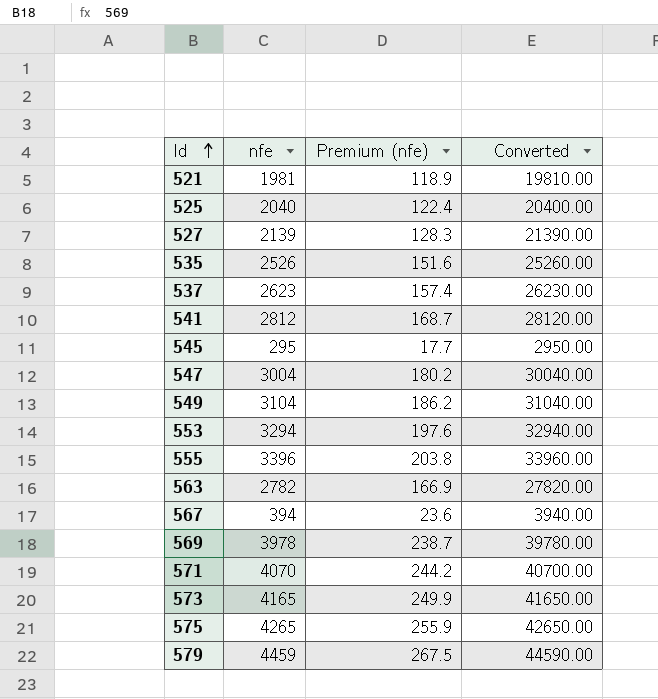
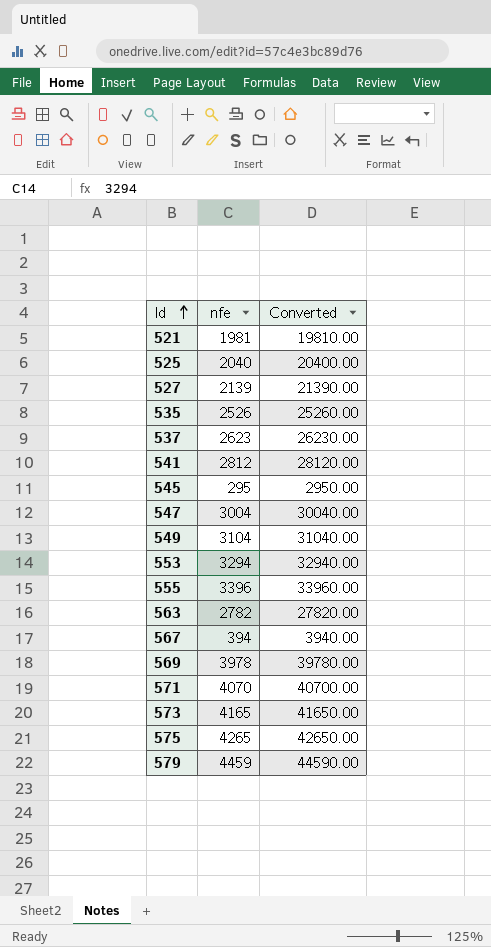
column Premium (nfe) | formula: [nfe] * 0.06 -> none

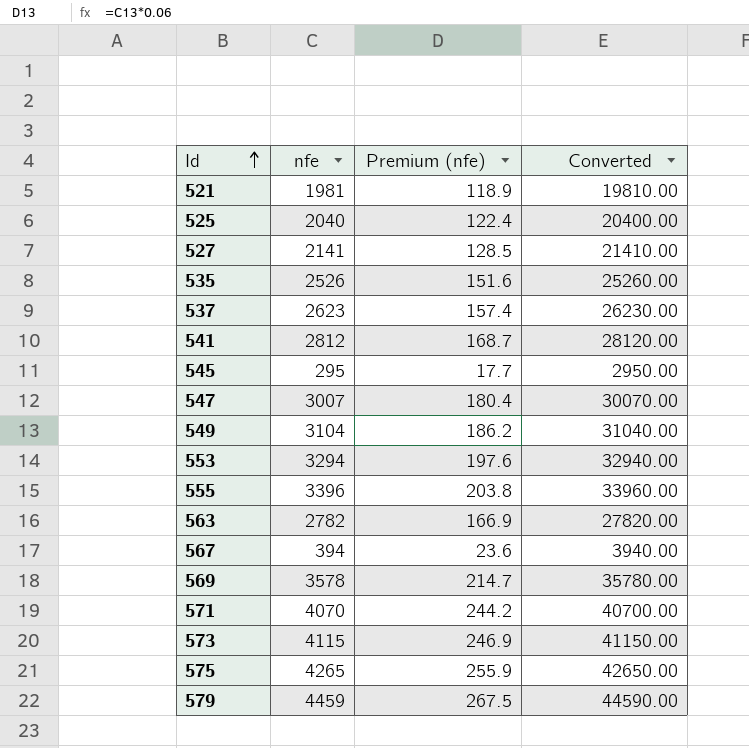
column Premium (nfe) | formula: none -> [nfe] * 0.06
527 | nfe: 2139 -> 2141
527 | Converted: 21390.00 -> 21410.00
547 | nfe: 3004 -> 3007
547 | Converted: 30040.00 -> 30070.00
569 | nfe: 3978 -> 3578
569 | Converted: 39780.00 -> 35780.00
573 | nfe: 4165 -> 4115
573 | Converted: 41650.00 -> 41150.00

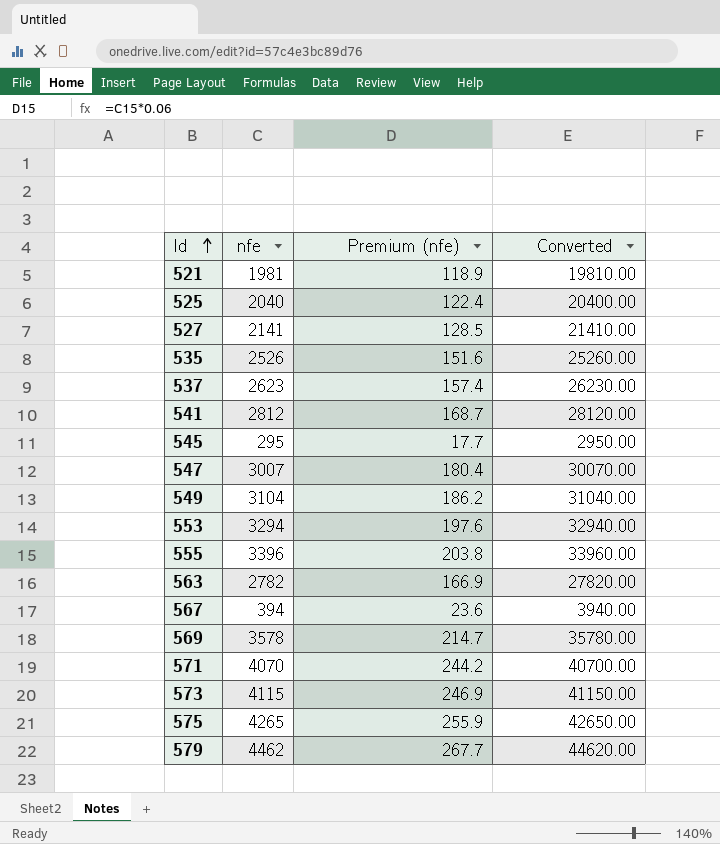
579 | nfe: 4459 -> 4462
579 | Premium (nfe): 267.5 -> 267.7
579 | Converted: 44590.00 -> 44620.00

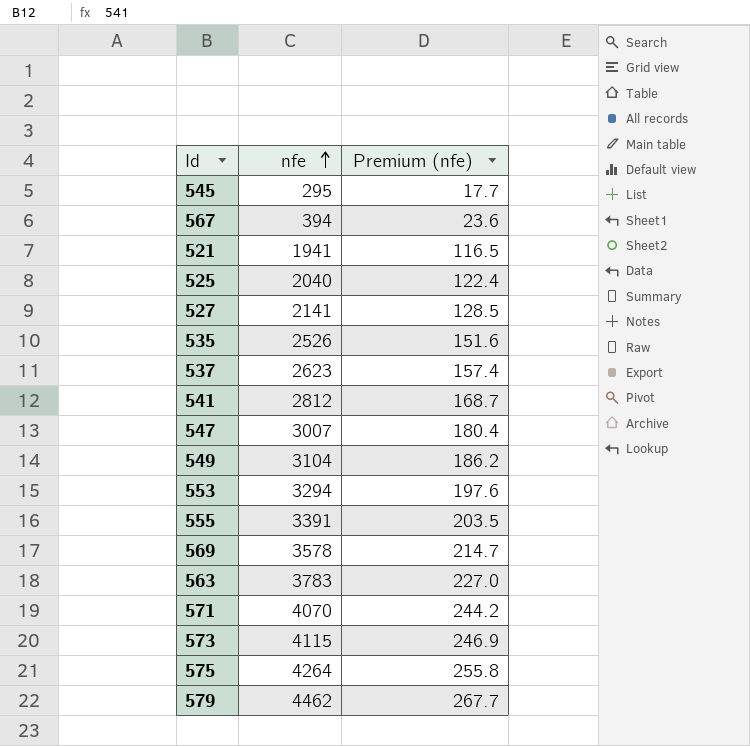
row order: Id ascending -> nfe ascending
column Converted | formula: [nfe] * 10 -> none
521 | nfe: 1981 -> 1941
521 | Premium (nfe): 118.9 -> 116.5
555 | nfe: 3396 -> 3391
555 | Premium (nfe): 203.8 -> 203.5
563 | nfe: 2782 -> 3783
563 | Premium (nfe): 166.9 -> 227.0
575 | nfe: 4265 -> 4264
575 | Premium (nfe): 255.9 -> 255.8

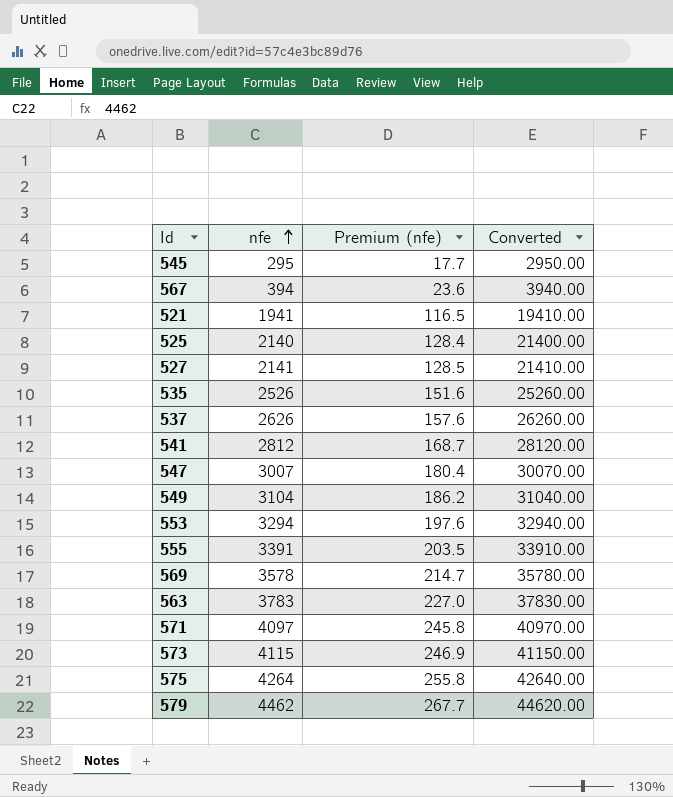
column Converted | formula: none -> [nfe] * 10
525 | nfe: 2040 -> 2140
525 | Premium (nfe): 122.4 -> 128.4
537 | nfe: 2623 -> 2626
537 | Premium (nfe): 157.4 -> 157.6
571 | nfe: 4070 -> 4097
571 | Premium (nfe): 244.2 -> 245.8

